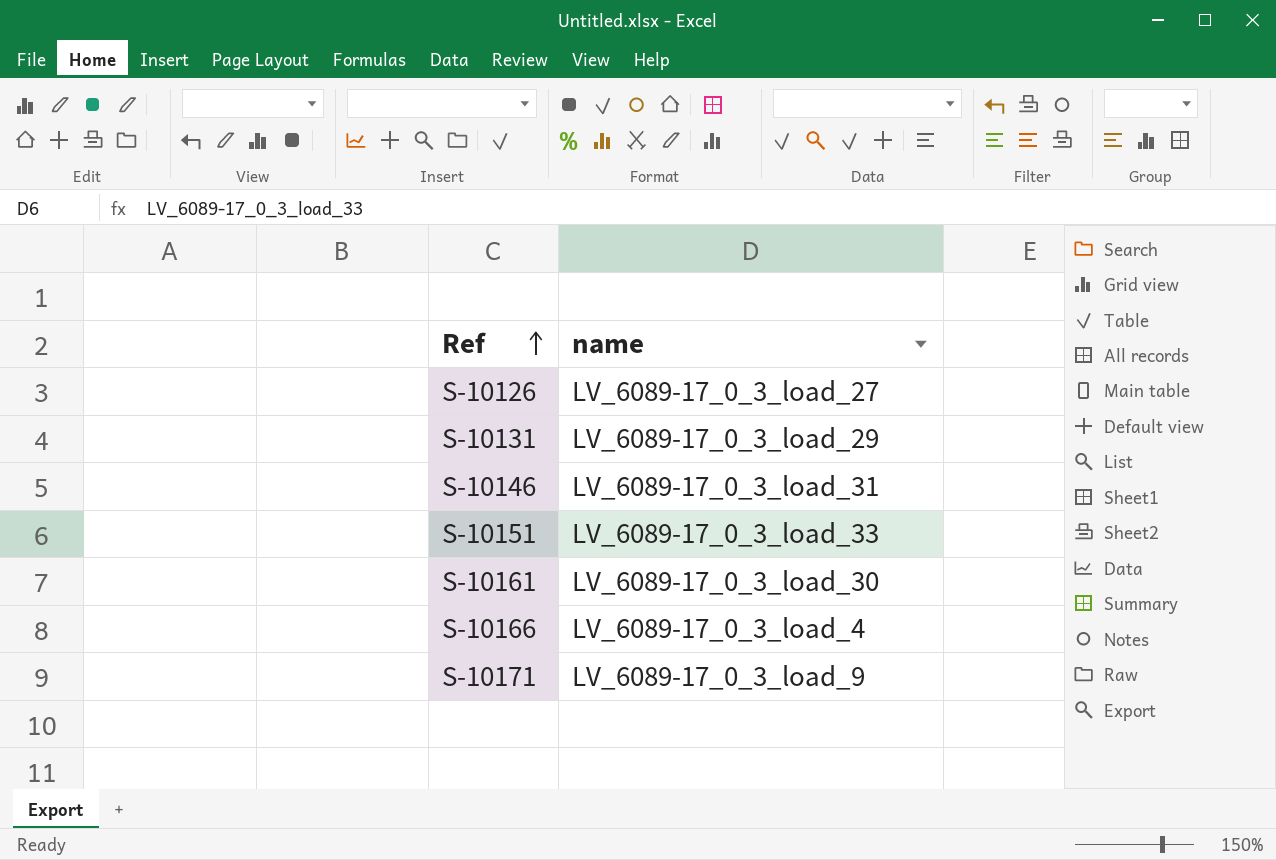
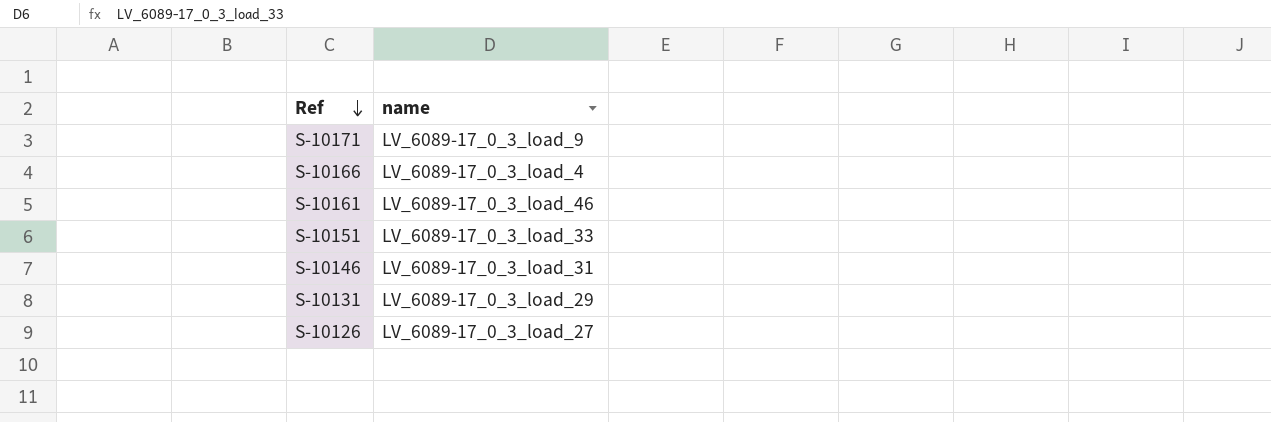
row order: Ref ascending -> Ref descending
S-10161 | name: LV_6089-17_0_3_load_30 -> LV_6089-17_0_3_load_46

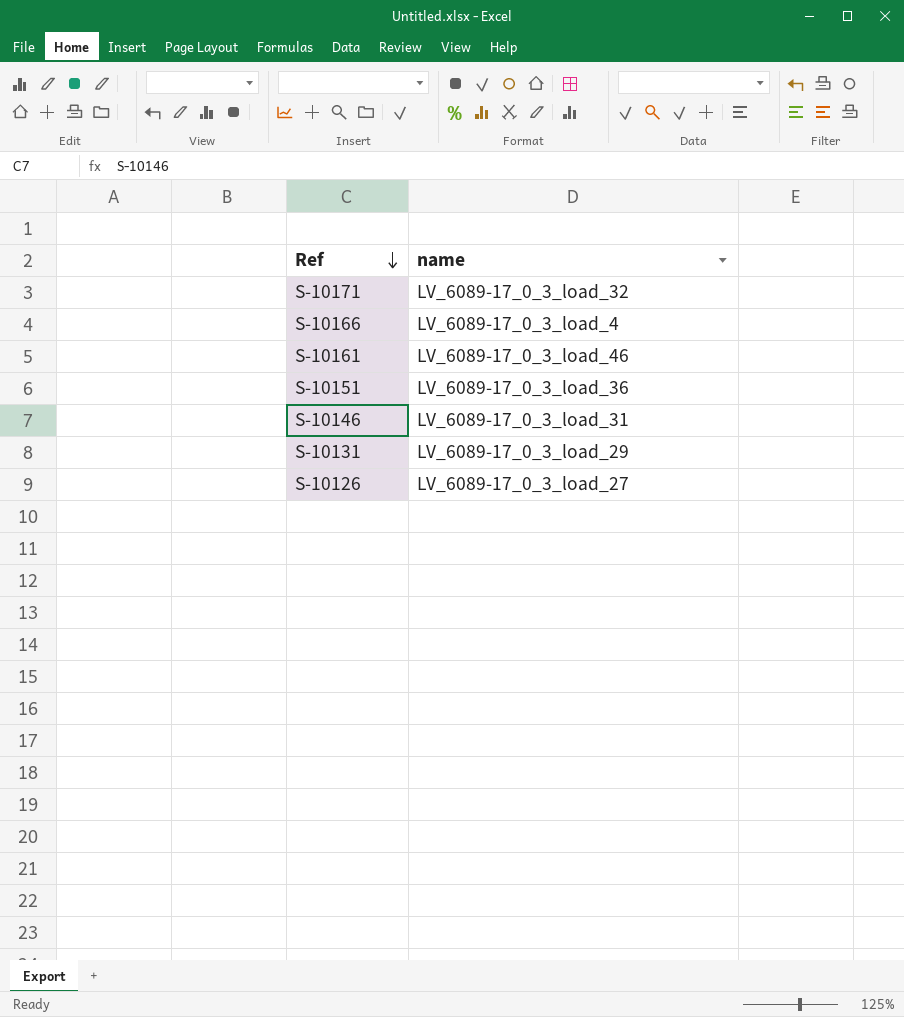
S-10171 | name: LV_6089-17_0_3_load_9 -> LV_6089-17_0_3_load_32
S-10151 | name: LV_6089-17_0_3_load_33 -> LV_6089-17_0_3_load_36

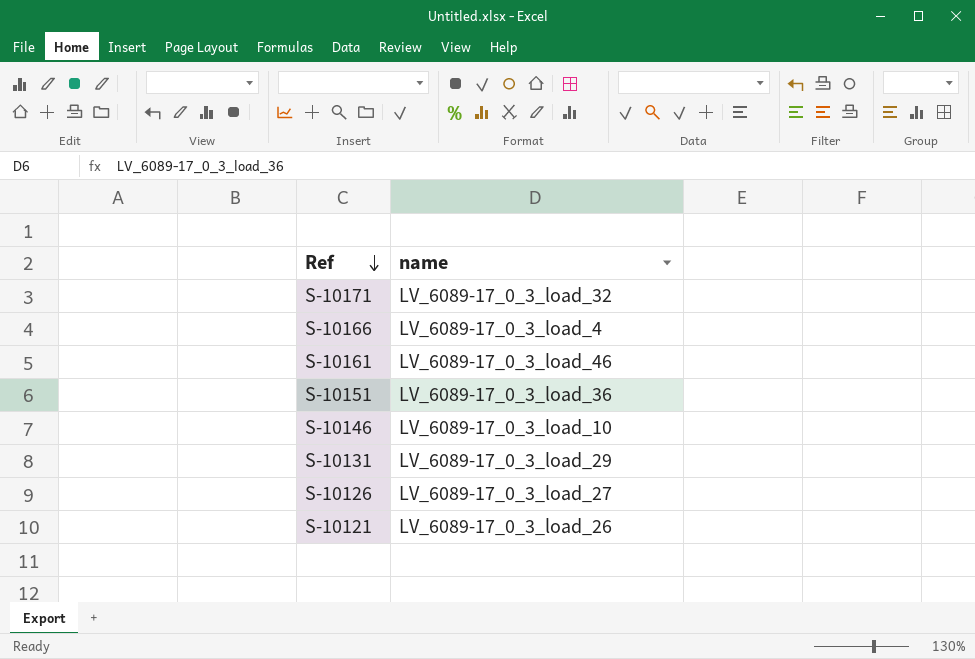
S-10146 | name: LV_6089-17_0_3_load_31 -> LV_6089-17_0_3_load_10
row S-10121: none -> LV_6089-17_0_3_load_26

